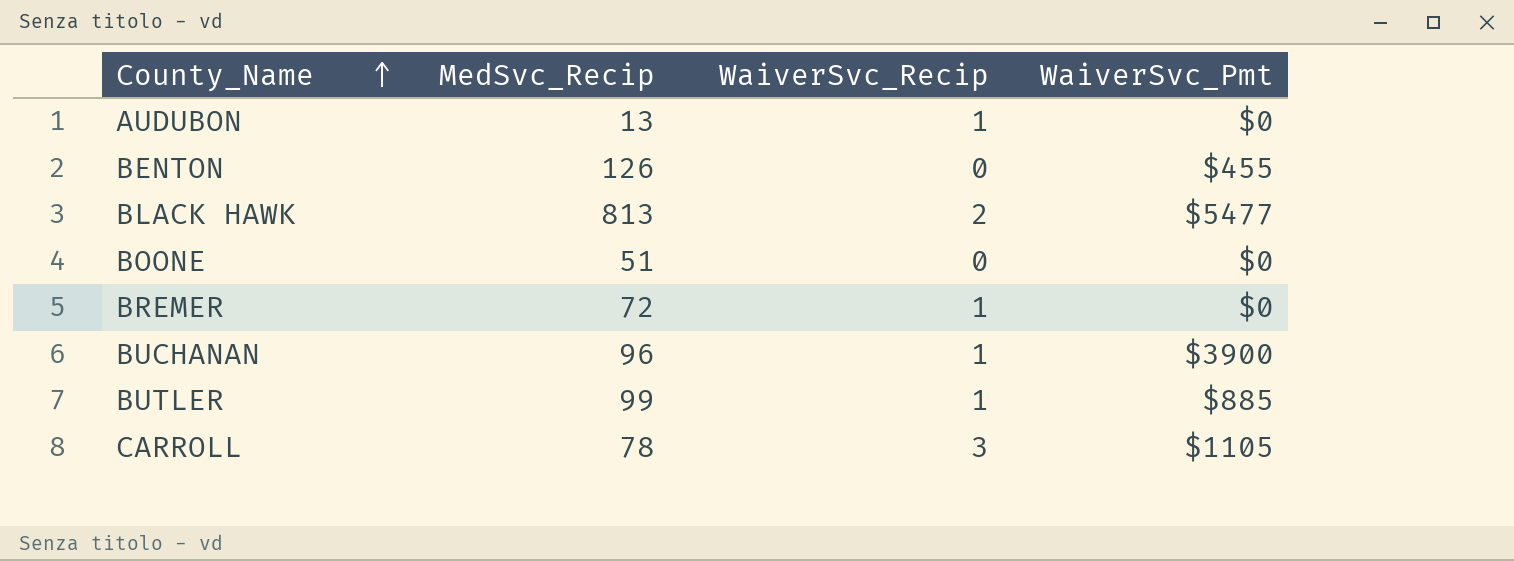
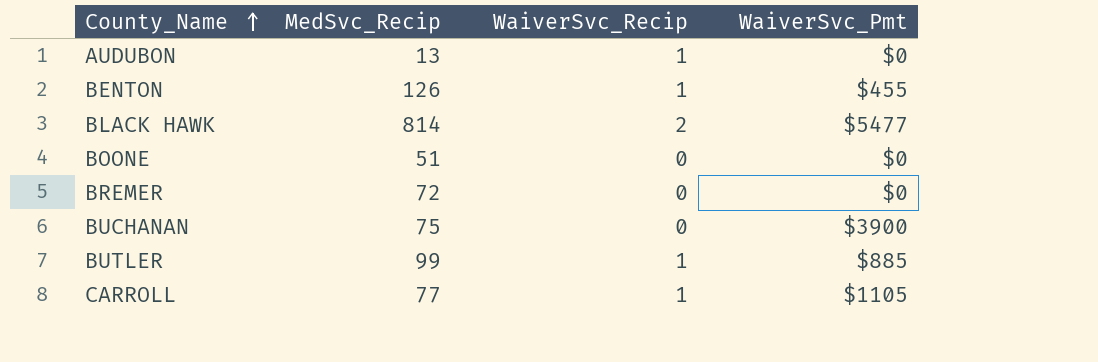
BENTON | WaiverSvc_Recip: 0 -> 1
BLACK HAWK | MedSvc_Recip: 813 -> 814
BREMER | WaiverSvc_Recip: 1 -> 0
BUCHANAN | MedSvc_Recip: 96 -> 75
BUCHANAN | WaiverSvc_Recip: 1 -> 0
CARROLL | MedSvc_Recip: 78 -> 77
CARROLL | WaiverSvc_Recip: 3 -> 1

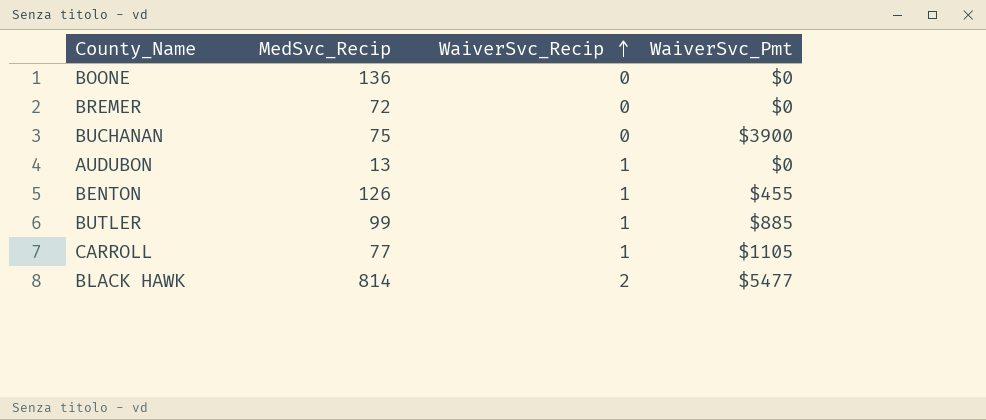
row order: County_Name ascending -> WaiverSvc_Recip ascending
BOONE | MedSvc_Recip: 51 -> 136

